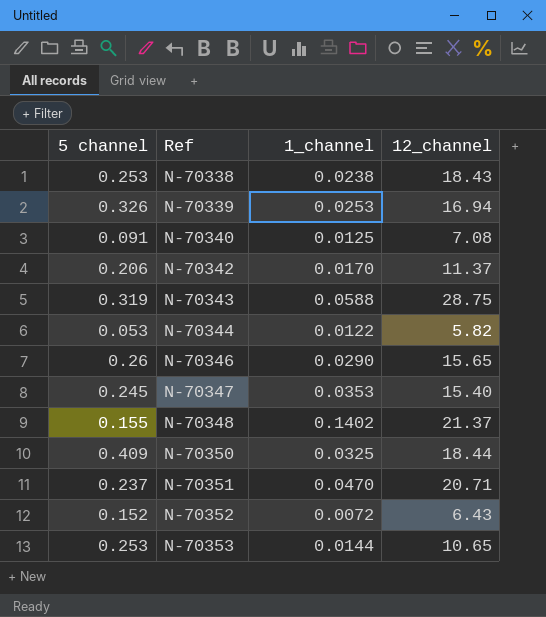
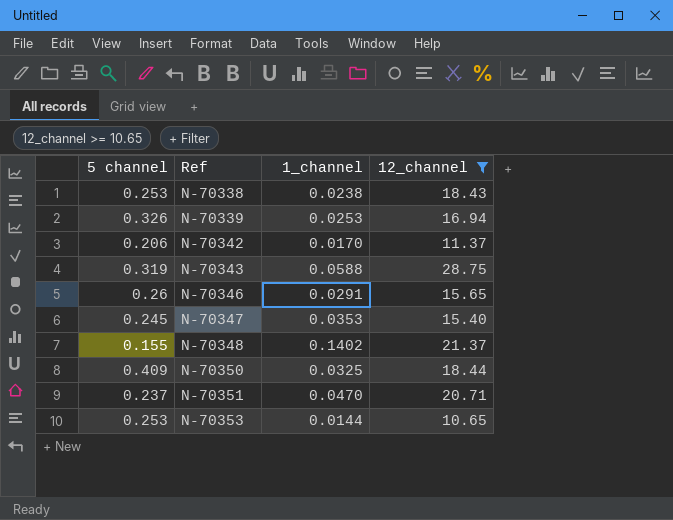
filter: none -> 12_channel >= 10.65
N-70346 | 1_channel: 0.0290 -> 0.0291

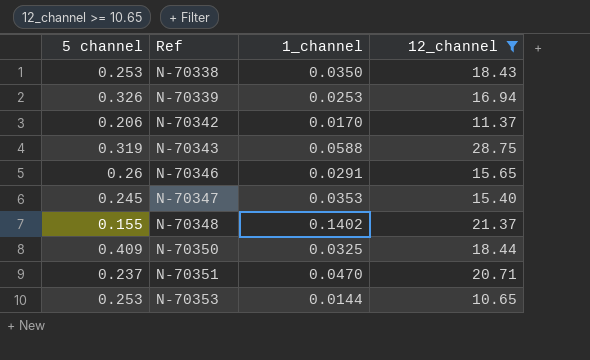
N-70338 | 1_channel: 0.0238 -> 0.0350

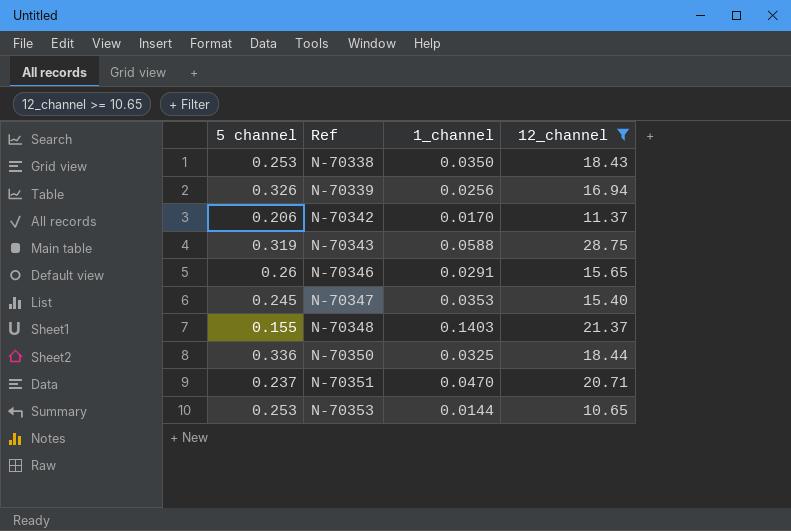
N-70339 | 1_channel: 0.0253 -> 0.0256
N-70348 | 1_channel: 0.1402 -> 0.1403
N-70350 | 5 channel: 0.409 -> 0.336

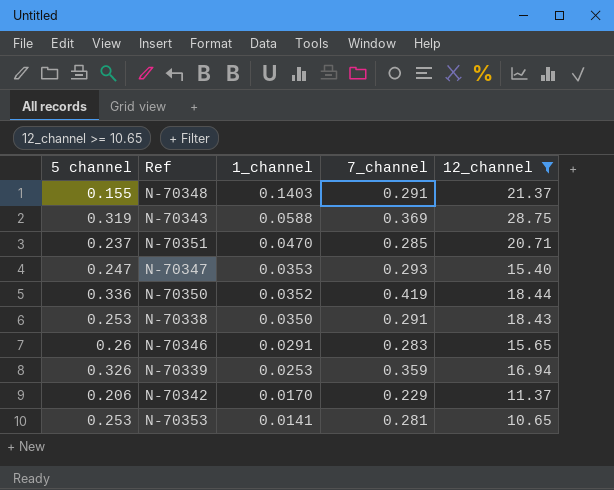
row order: Ref ascending -> 1_channel descending
column 7_channel | position: none -> 4
N-70347 | 5 channel: 0.245 -> 0.247
N-70350 | 1_channel: 0.0325 -> 0.0352
N-70339 | 1_channel: 0.0256 -> 0.0253
N-70353 | 1_channel: 0.0144 -> 0.0141

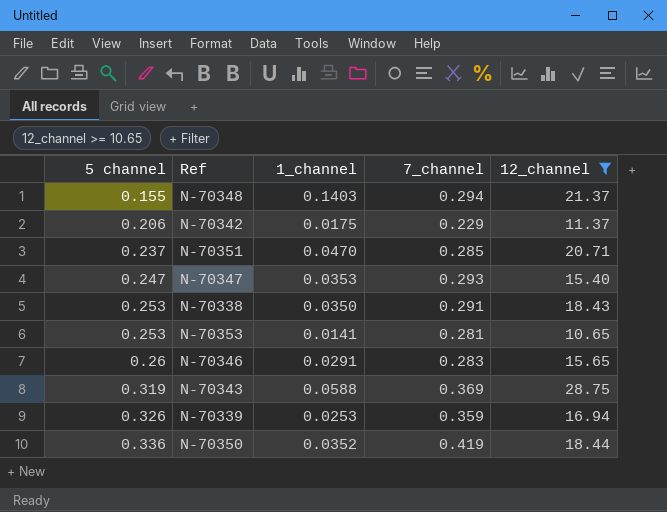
row order: 1_channel descending -> 5 channel ascending
N-70348 | 7_channel: 0.291 -> 0.294
N-70342 | 1_channel: 0.0170 -> 0.0175

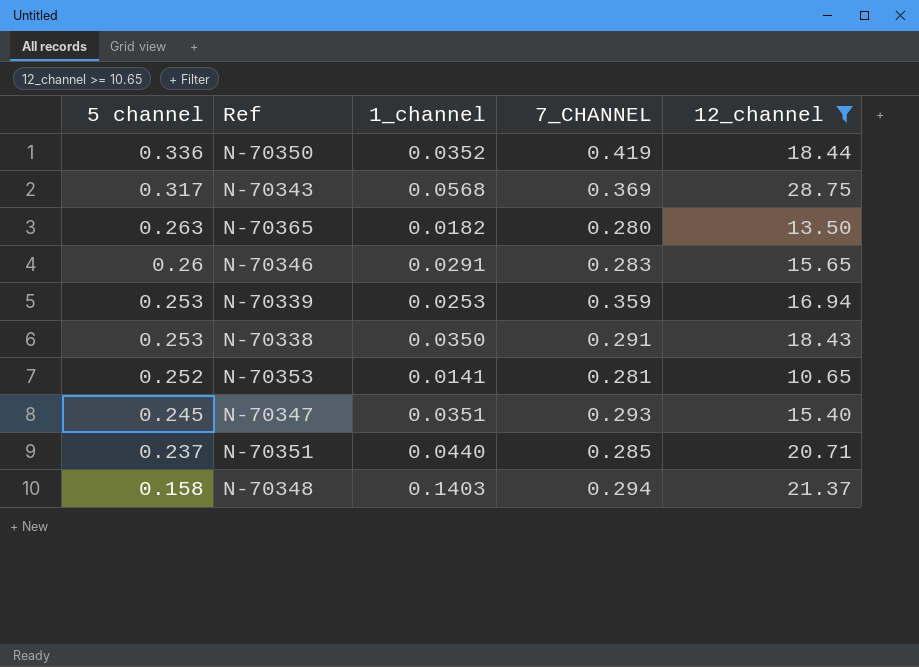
row order: 5 channel ascending -> 5 channel descending
column name: 7_channel -> 7_CHANNEL
row N-70342: 0.206 | 0.0175 | 0.229 | 11.37 -> none
N-70343 | 5 channel: 0.319 -> 0.317
N-70343 | 1_channel: 0.0588 -> 0.0568
row N-70365: none -> 0.263 | 0.0182 | 0.280 | 13.50
N-70339 | 5 channel: 0.326 -> 0.253
N-70353 | 5 channel: 0.253 -> 0.252
N-70347 | 5 channel: 0.247 -> 0.245
N-70347 | 1_channel: 0.0353 -> 0.0351
N-70351 | 1_channel: 0.0470 -> 0.0440
N-70348 | 5 channel: 0.155 -> 0.158

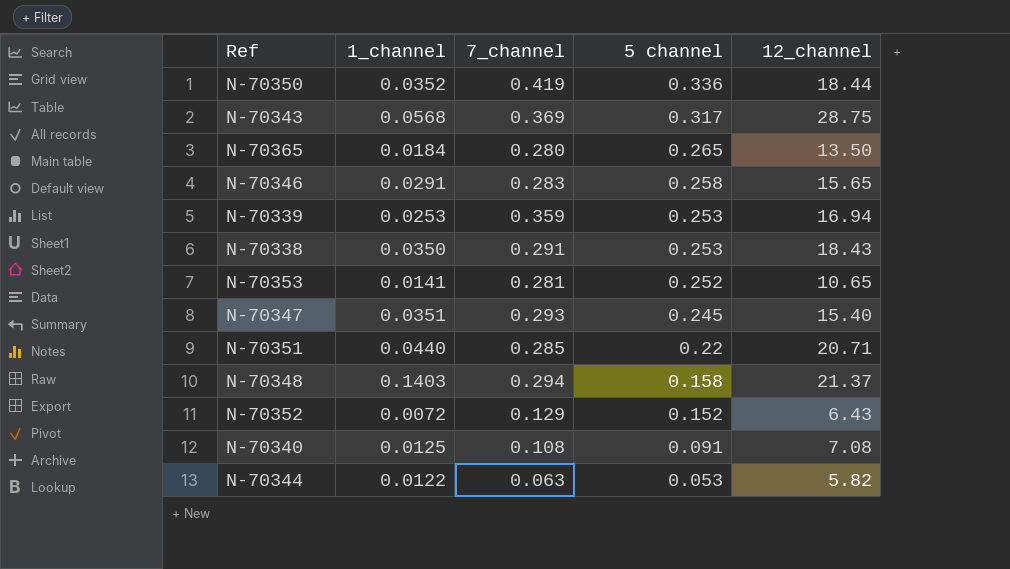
filter: 12_channel >= 10.65 -> none
column name: 7_CHANNEL -> 7_channel
column 5 channel | position: 1 -> 4
N-70365 | 1_channel: 0.0182 -> 0.0184
N-70365 | 5 channel: 0.263 -> 0.265
N-70346 | 5 channel: 0.26 -> 0.258
N-70351 | 5 channel: 0.237 -> 0.22

